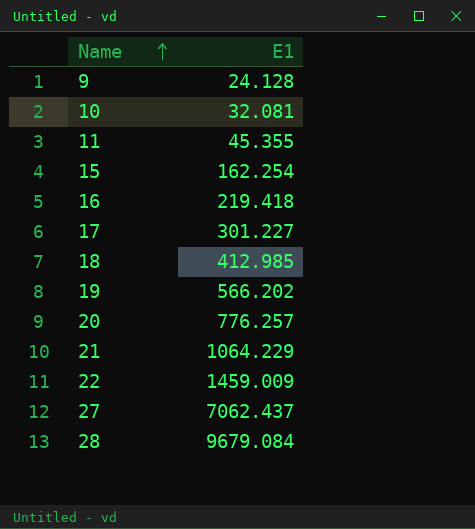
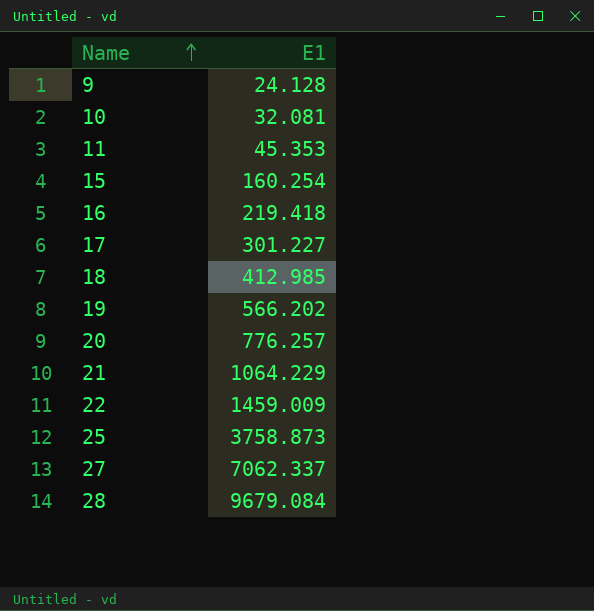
11 | E1: 45.355 -> 45.353
15 | E1: 162.254 -> 160.254
row 25: none -> 3758.873
27 | E1: 7062.437 -> 7062.337

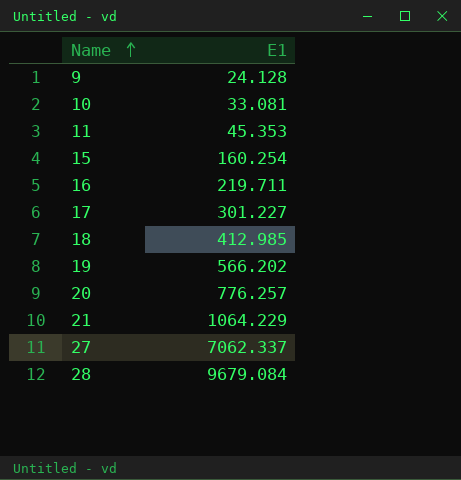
row 22: 1459.009 -> none
row 25: 3758.873 -> none
10 | E1: 32.081 -> 33.081
16 | E1: 219.418 -> 219.711

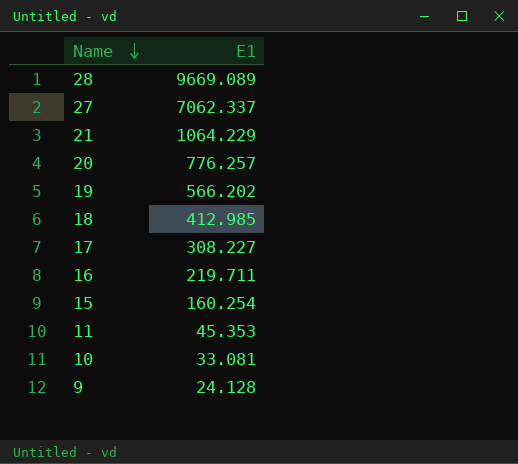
row order: Name ascending -> Name descending
28 | E1: 9679.084 -> 9669.089
17 | E1: 301.227 -> 308.227

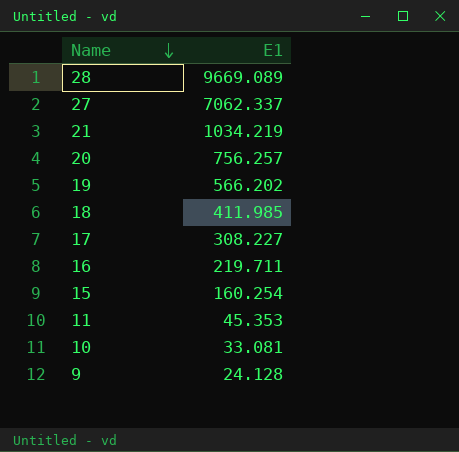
21 | E1: 1064.229 -> 1034.219
20 | E1: 776.257 -> 756.257
18 | E1: 412.985 -> 411.985

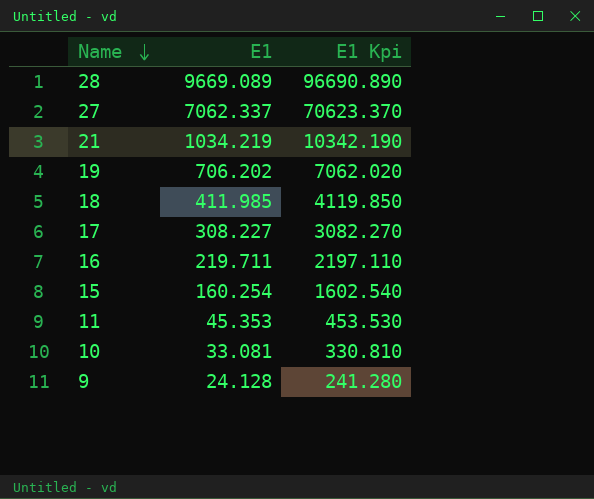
column E1 Kpi | formula: none -> [E1] * 10
row 20: 756.257 -> none
19 | E1: 566.202 -> 706.202

